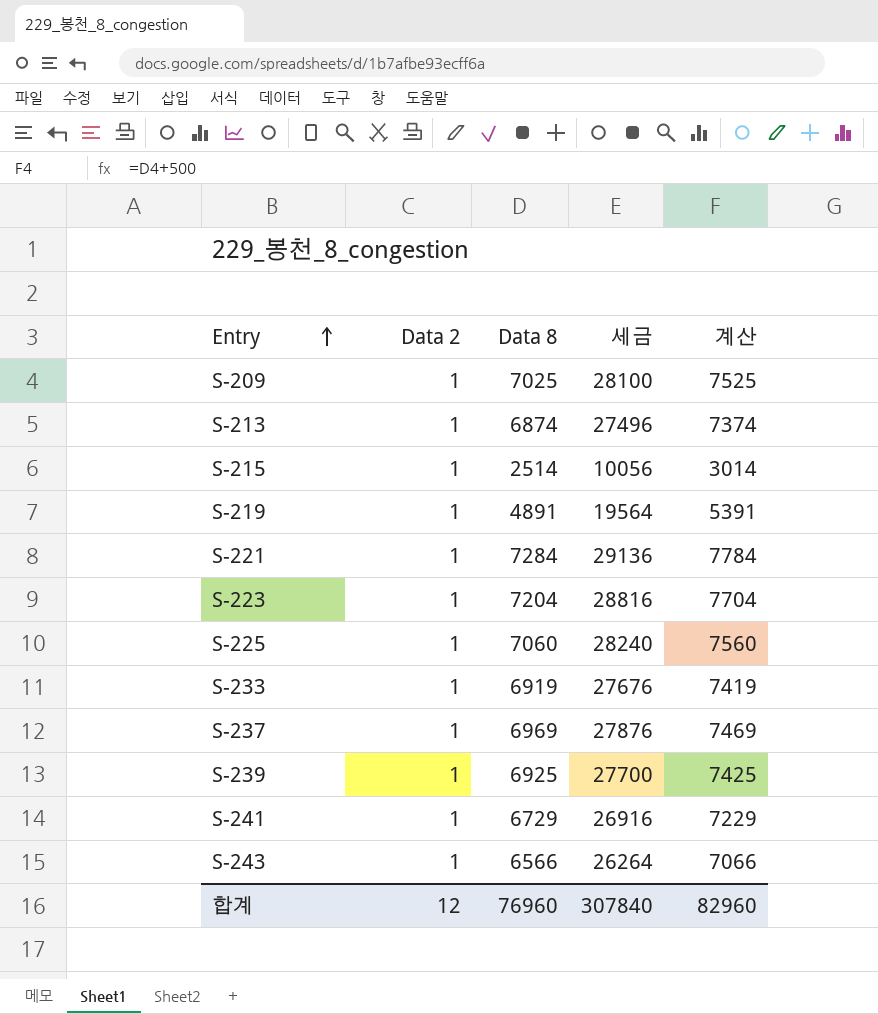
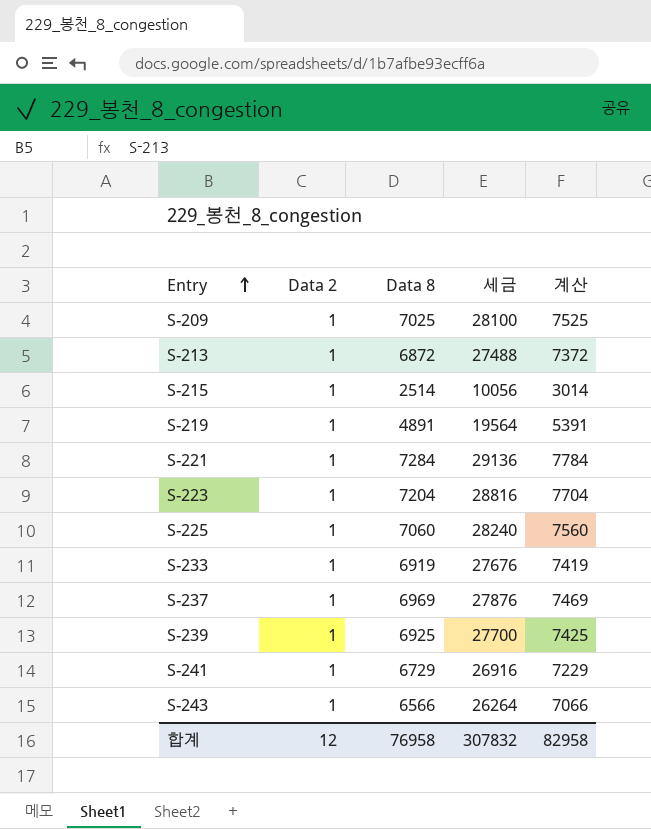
S-213 | Data 8: 6874 -> 6872
S-213 | 세금: 27496 -> 27488
S-213 | 계산: 7374 -> 7372
합계 | Data 8: 76960 -> 76958
합계 | 세금: 307840 -> 307832
합계 | 계산: 82960 -> 82958

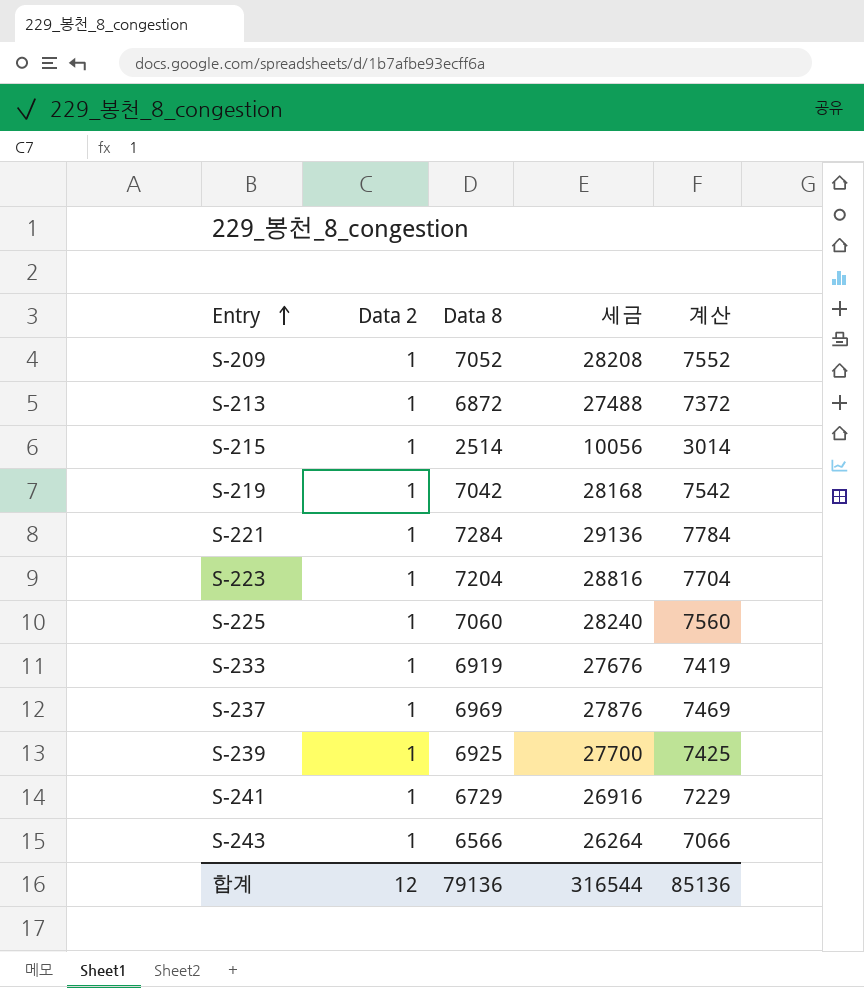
S-209 | Data 8: 7025 -> 7052
S-209 | 세금: 28100 -> 28208
S-209 | 계산: 7525 -> 7552
S-219 | Data 8: 4891 -> 7042
S-219 | 세금: 19564 -> 28168
S-219 | 계산: 5391 -> 7542
합계 | Data 8: 76958 -> 79136
합계 | 세금: 307832 -> 316544
합계 | 계산: 82958 -> 85136

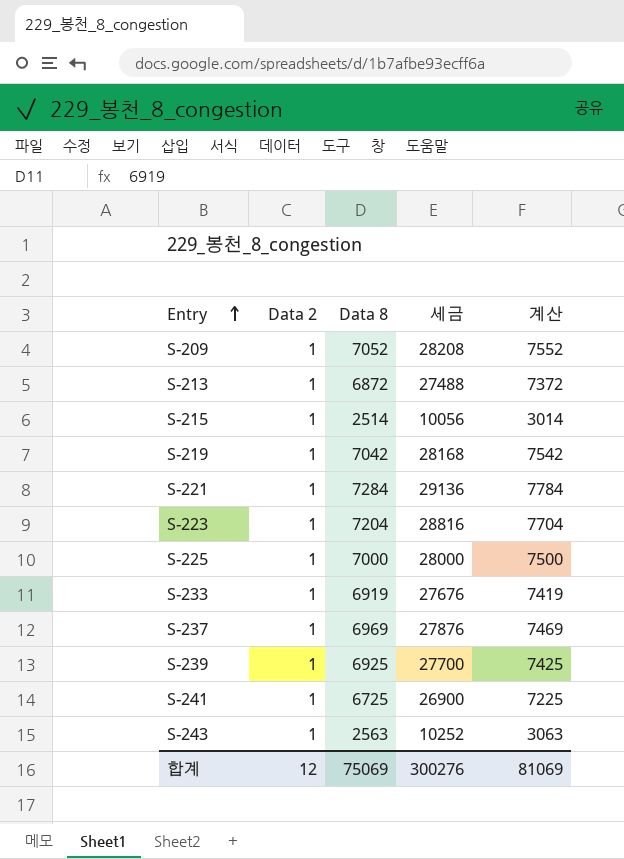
S-225 | Data 8: 7060 -> 7000
S-225 | 세금: 28240 -> 28000
S-225 | 계산: 7560 -> 7500
S-241 | Data 8: 6729 -> 6725
S-241 | 세금: 26916 -> 26900
S-241 | 계산: 7229 -> 7225
S-243 | Data 8: 6566 -> 2563
S-243 | 세금: 26264 -> 10252
S-243 | 계산: 7066 -> 3063
합계 | Data 8: 79136 -> 75069
합계 | 세금: 316544 -> 300276
합계 | 계산: 85136 -> 81069

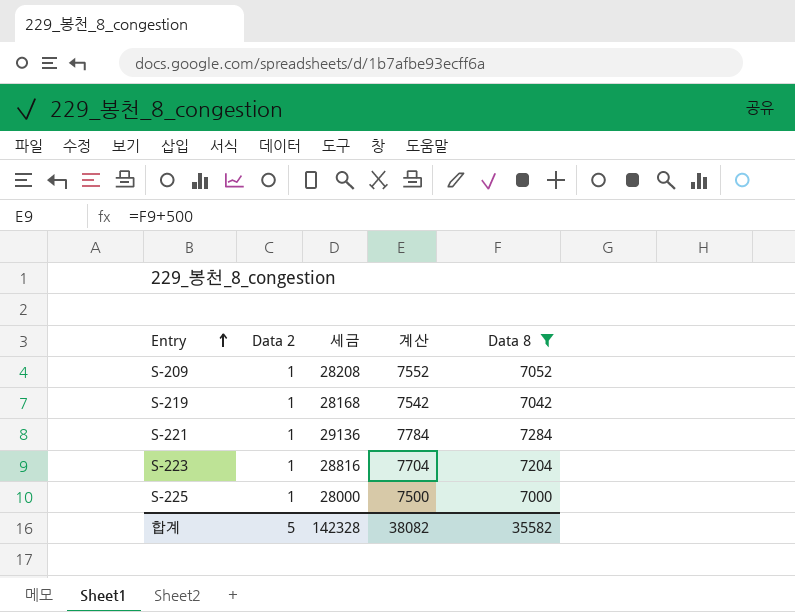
filter: none -> Data 8 >= 7000
column Data 8 | position: 3 -> 5
합계 | Data 2: 12 -> 5
합계 | 세금: 300276 -> 142328
합계 | 계산: 81069 -> 38082
합계 | Data 8: 75069 -> 35582

